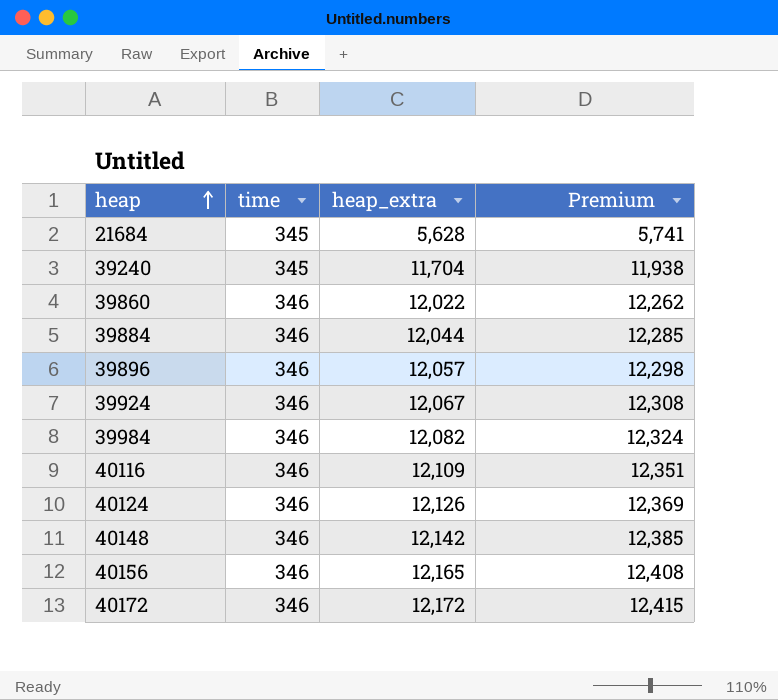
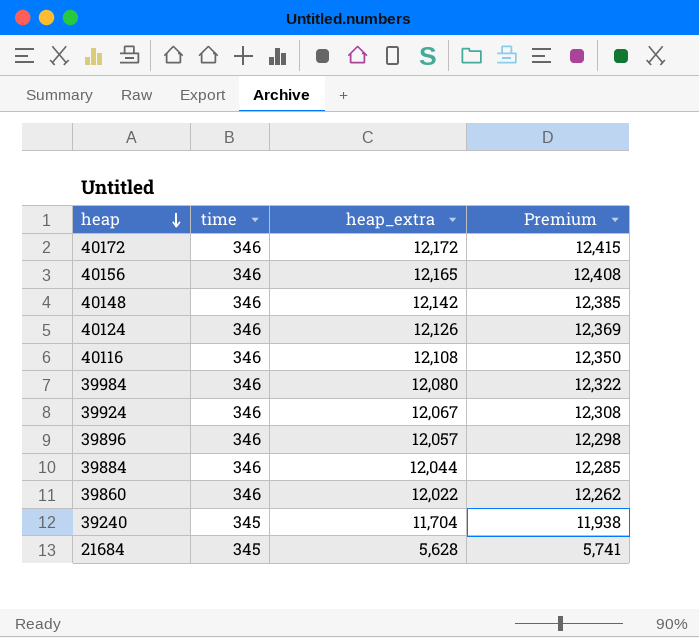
row order: heap ascending -> heap descending
40116 | heap_extra: 12,109 -> 12,108
40116 | Premium: 12,351 -> 12,350
39984 | heap_extra: 12,082 -> 12,080
39984 | Premium: 12,324 -> 12,322

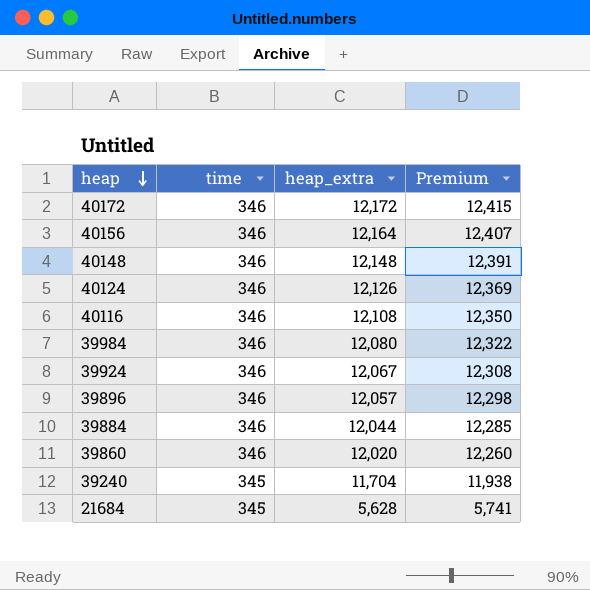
40156 | heap_extra: 12,165 -> 12,164
40156 | Premium: 12,408 -> 12,407
40148 | heap_extra: 12,142 -> 12,148
40148 | Premium: 12,385 -> 12,391
39860 | heap_extra: 12,022 -> 12,020
39860 | Premium: 12,262 -> 12,260

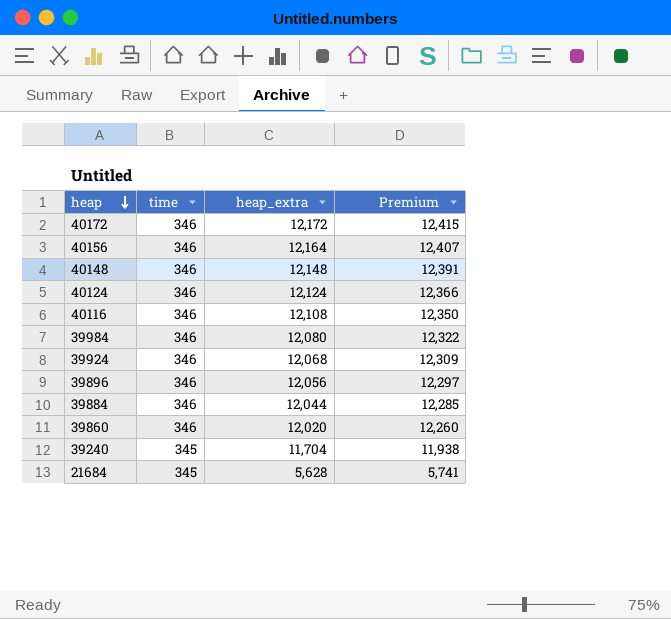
40124 | heap_extra: 12,126 -> 12,124
40124 | Premium: 12,369 -> 12,366
39924 | heap_extra: 12,067 -> 12,068
39924 | Premium: 12,308 -> 12,309
39896 | heap_extra: 12,057 -> 12,056
39896 | Premium: 12,298 -> 12,297

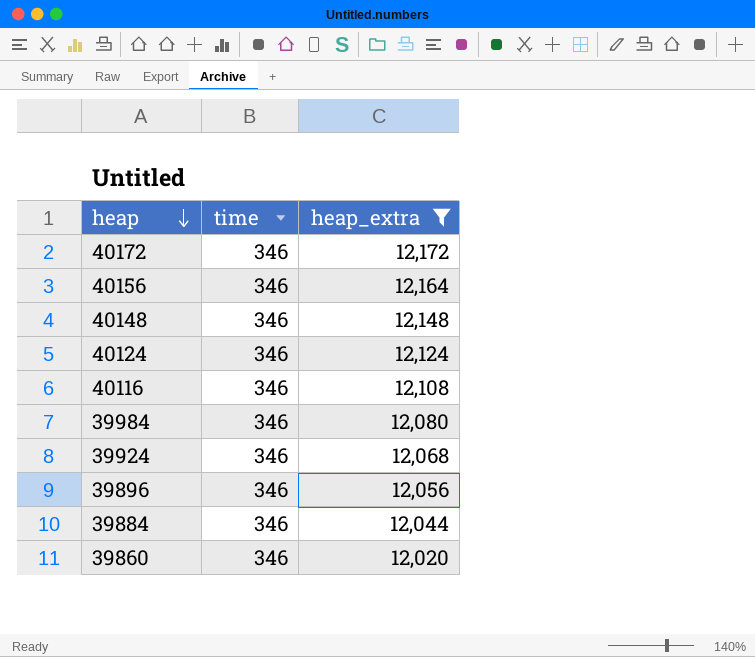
filter: none -> heap_extra >= 12,020
column Premium | formula: [heap_extra] * 1.02 -> none

